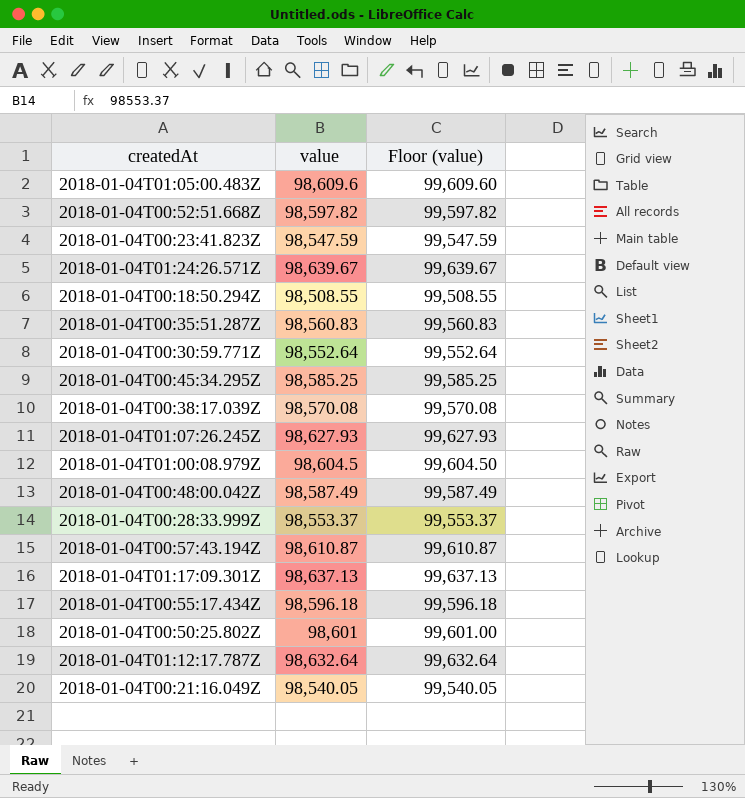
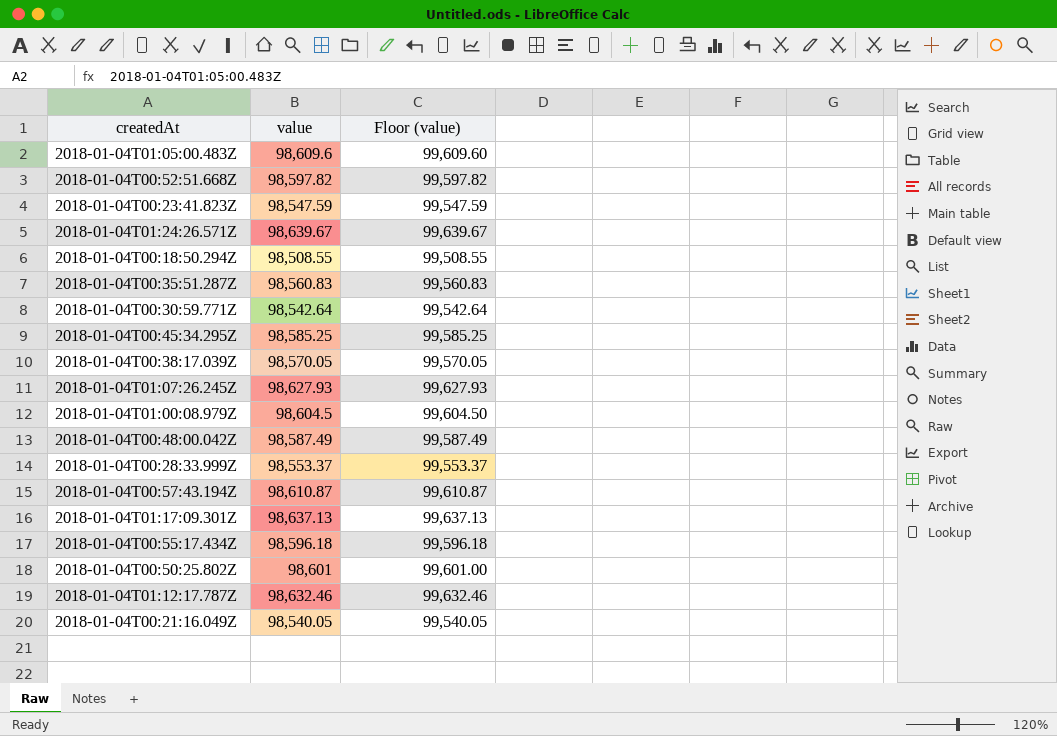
2018-01-04T00:30:59.771Z | value: 98,552.64 -> 98,542.64
2018-01-04T00:30:59.771Z | Floor (value): 99,552.64 -> 99,542.64
2018-01-04T00:38:17.039Z | value: 98,570.08 -> 98,570.05
2018-01-04T00:38:17.039Z | Floor (value): 99,570.08 -> 99,570.05
2018-01-04T01:12:17.787Z | value: 98,632.64 -> 98,632.46
2018-01-04T01:12:17.787Z | Floor (value): 99,632.64 -> 99,632.46

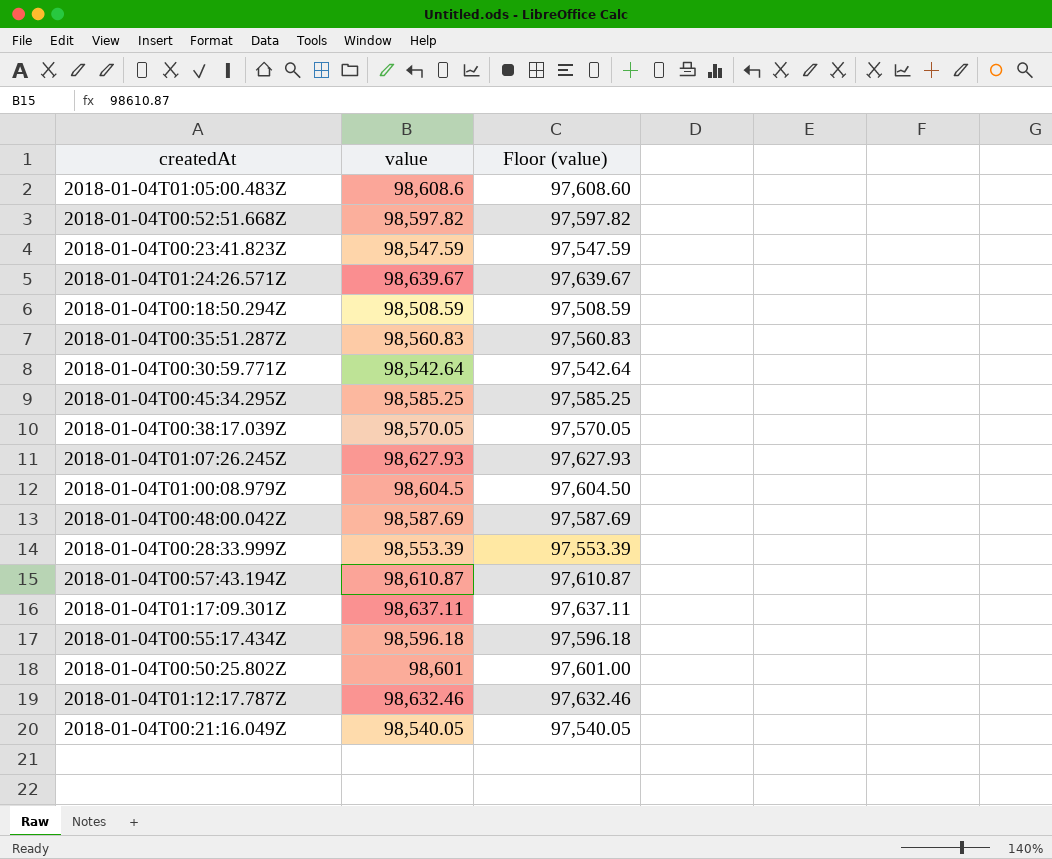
column Floor (value) | formula: [value] + 1000 -> [value] - 1000
2018-01-04T01:05:00.483Z | value: 98,609.6 -> 98,608.6
2018-01-04T00:18:50.294Z | value: 98,508.55 -> 98,508.59
2018-01-04T00:48:00.042Z | value: 98,587.49 -> 98,587.69
2018-01-04T00:28:33.999Z | value: 98,553.37 -> 98,553.39
2018-01-04T01:17:09.301Z | value: 98,637.13 -> 98,637.11

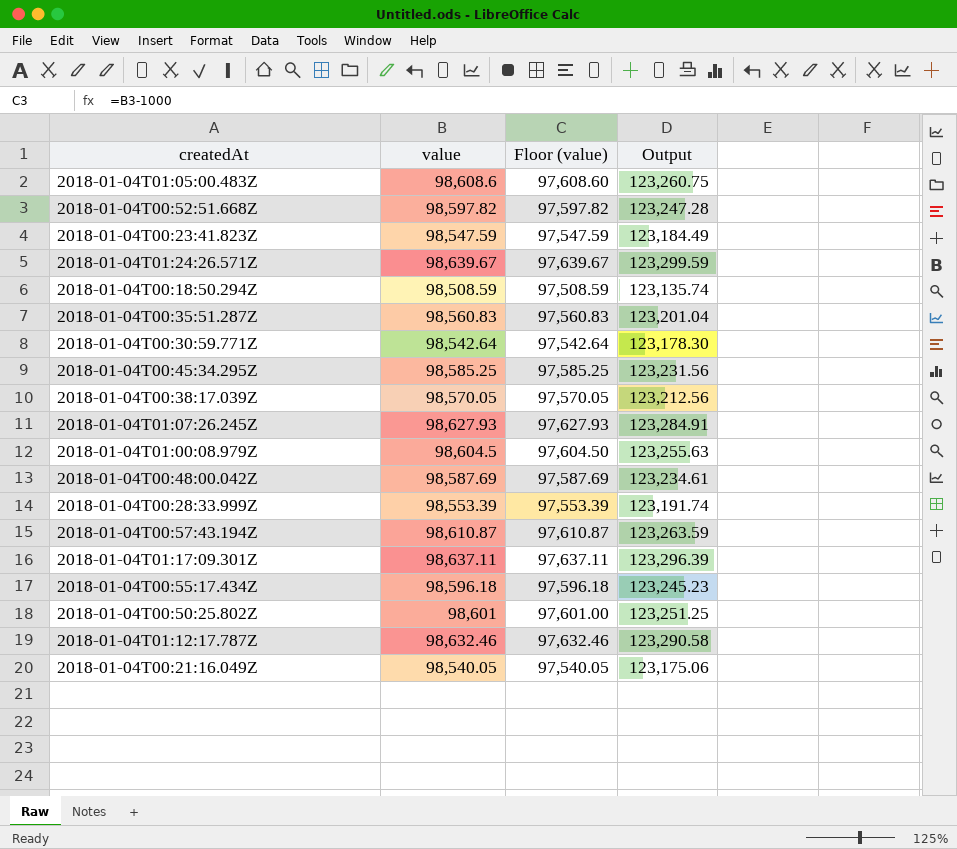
column Output | formula: none -> [value] * 1.25

